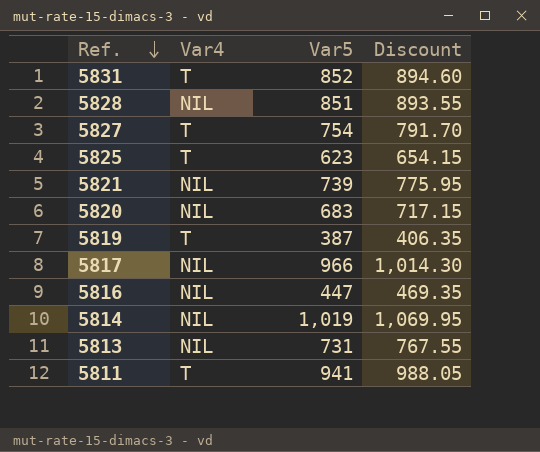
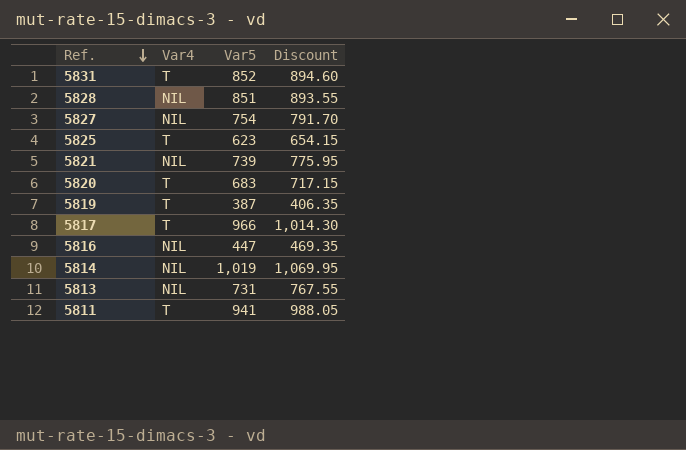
5827 | Var4: T -> NIL
5820 | Var4: NIL -> T
5817 | Var4: NIL -> T

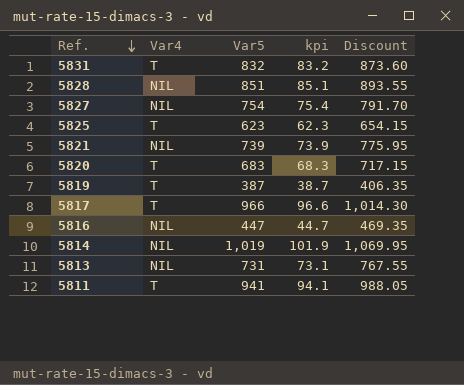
column kpi | formula: none -> [Var5] * 0.1
5831 | Var5: 852 -> 832
5831 | Discount: 894.60 -> 873.60

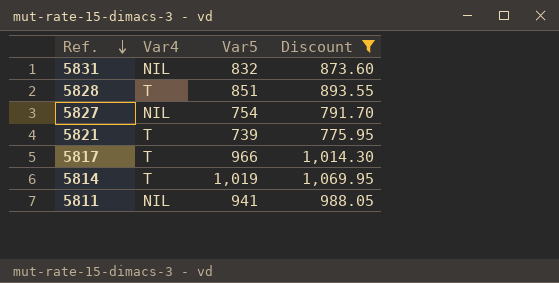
filter: none -> Discount >= 775.95
column kpi | formula: [Var5] * 0.1 -> none
5831 | Var4: T -> NIL
5828 | Var4: NIL -> T
5821 | Var4: NIL -> T
5814 | Var4: NIL -> T
5811 | Var4: T -> NIL

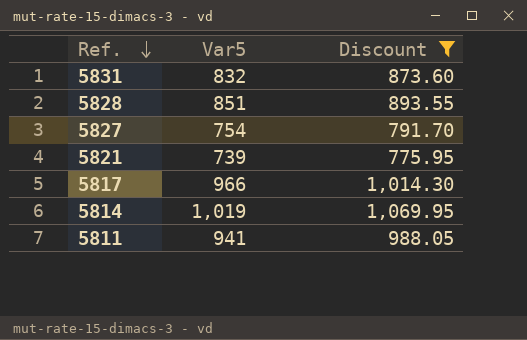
column Var4 | position: 2 -> none

